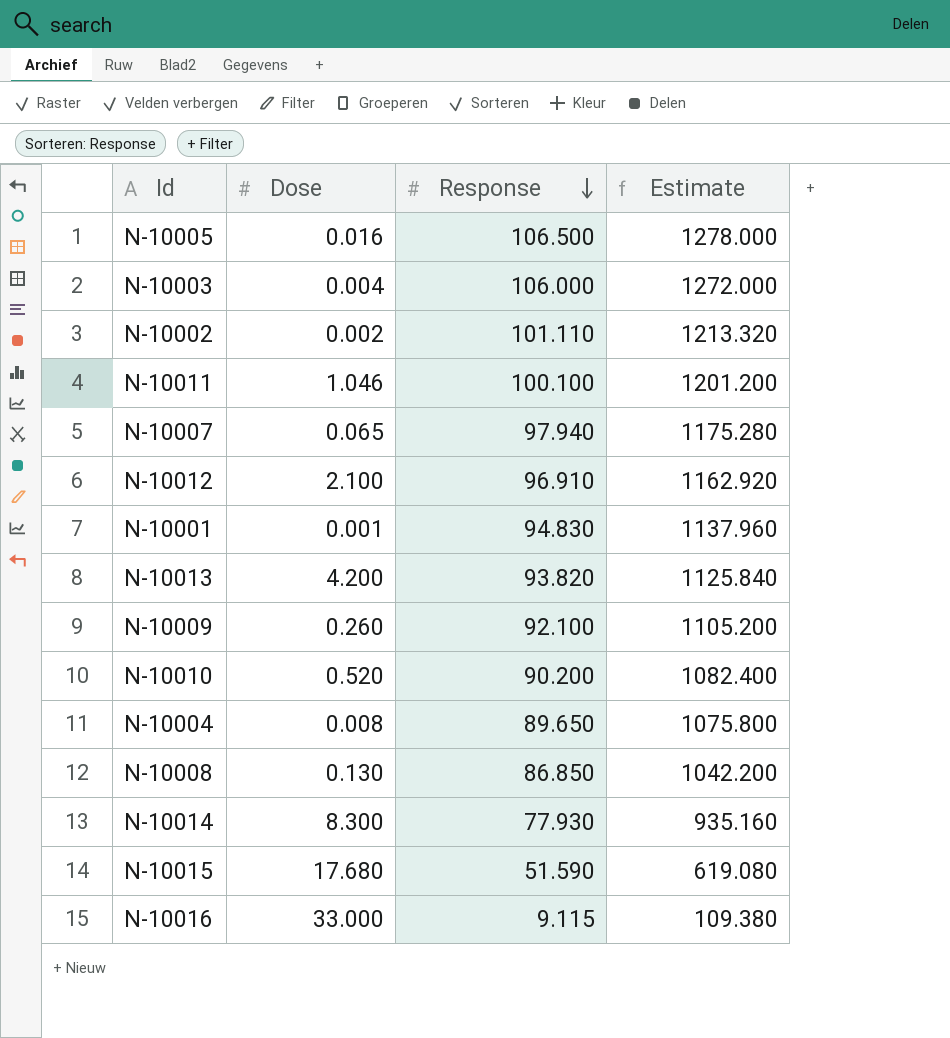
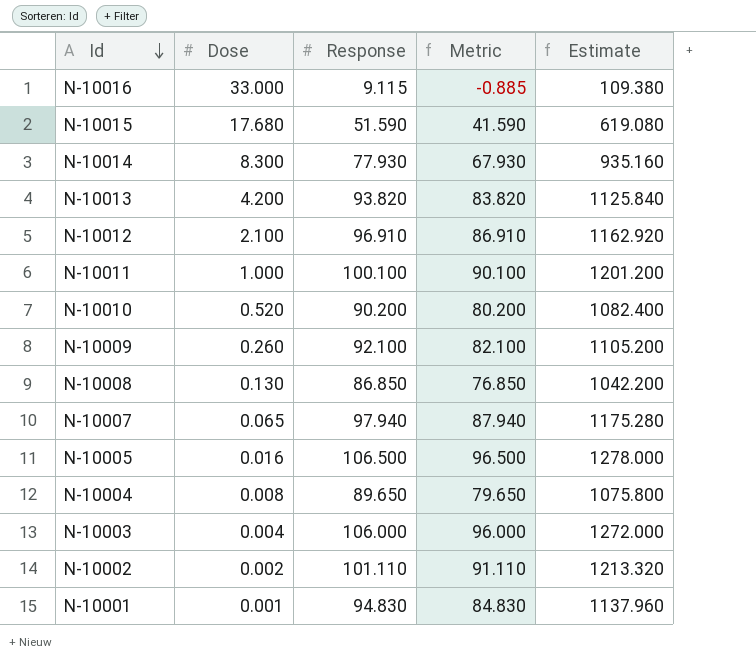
row order: Response descending -> Id descending
column Metric | formula: none -> [Response] - 10
N-10011 | Dose: 1.046 -> 1.000

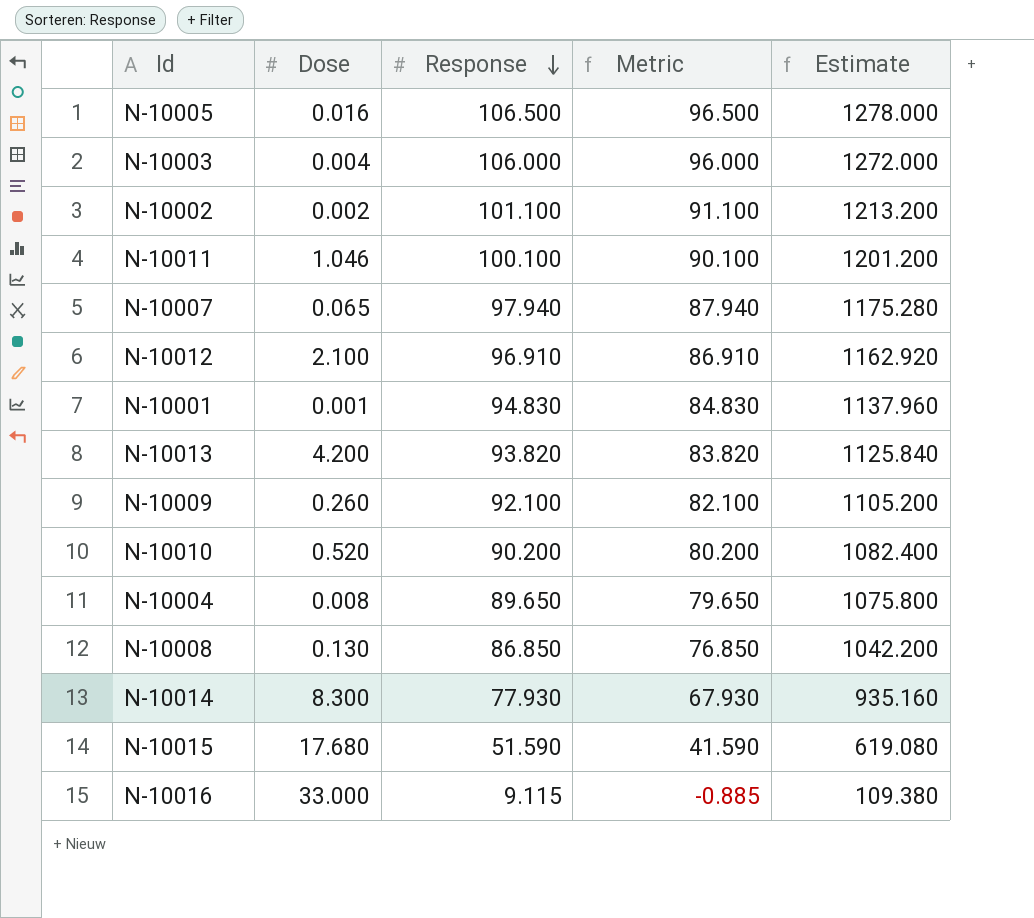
row order: Id descending -> Response descending
N-10002 | Response: 101.110 -> 101.100
N-10002 | Metric: 91.110 -> 91.100
N-10002 | Estimate: 1213.320 -> 1213.200
N-10011 | Dose: 1.000 -> 1.046

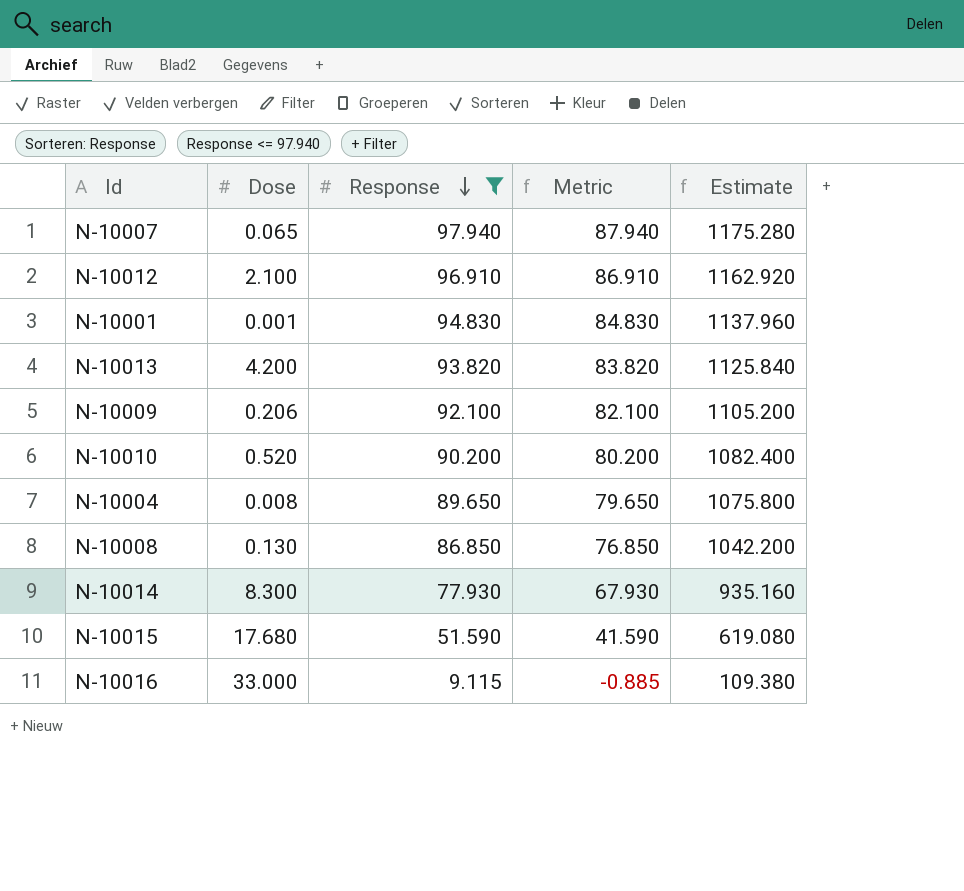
filter: none -> Response <= 97.940
N-10009 | Dose: 0.260 -> 0.206

